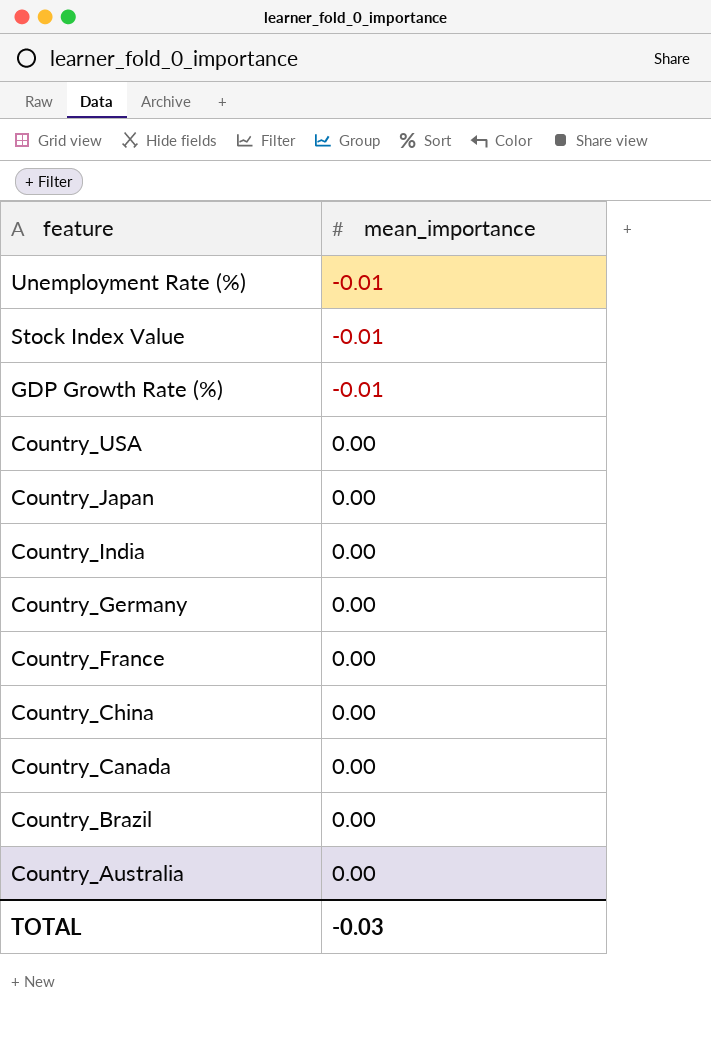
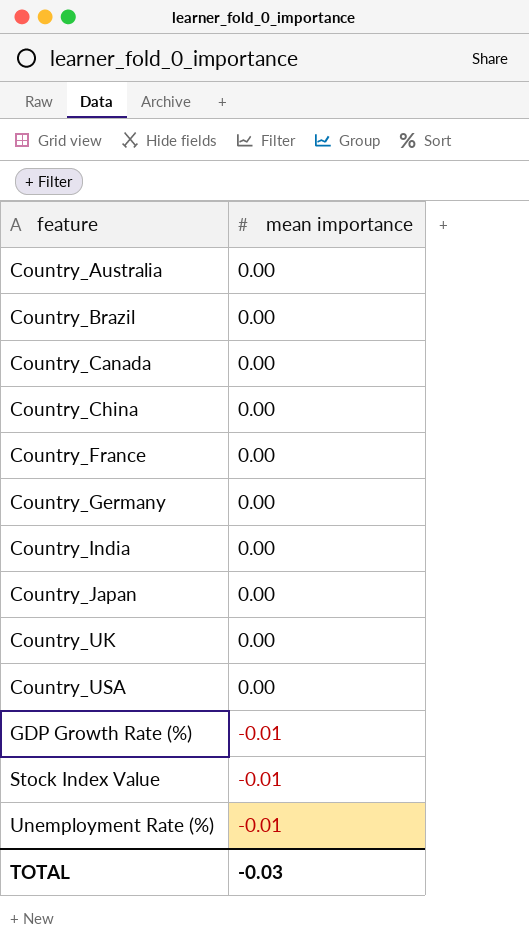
row order: feature descending -> feature ascending
column name: mean_importance -> mean importance
row Country_UK: none -> 0.00

